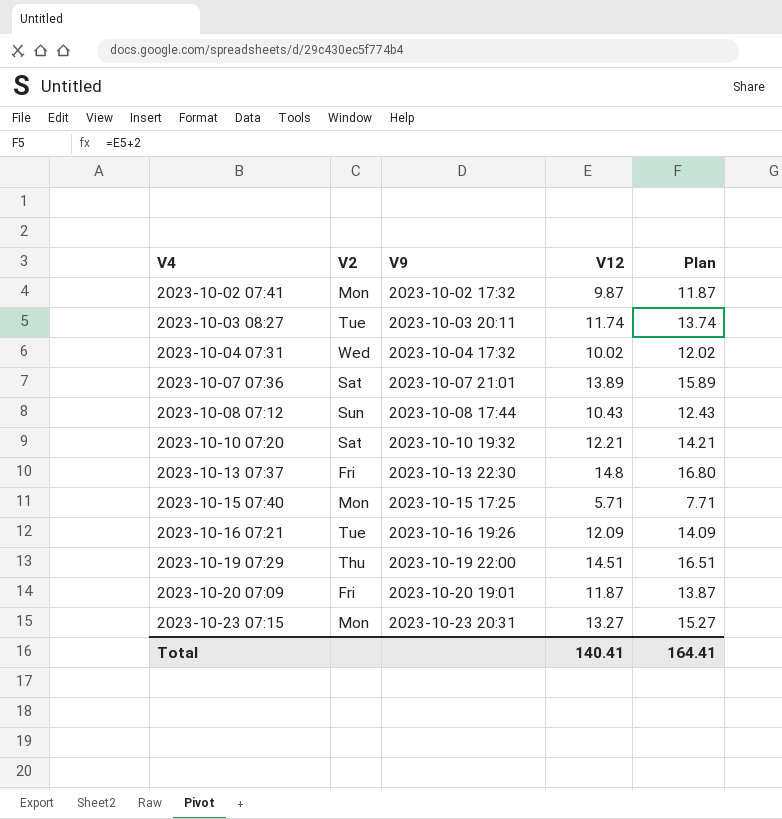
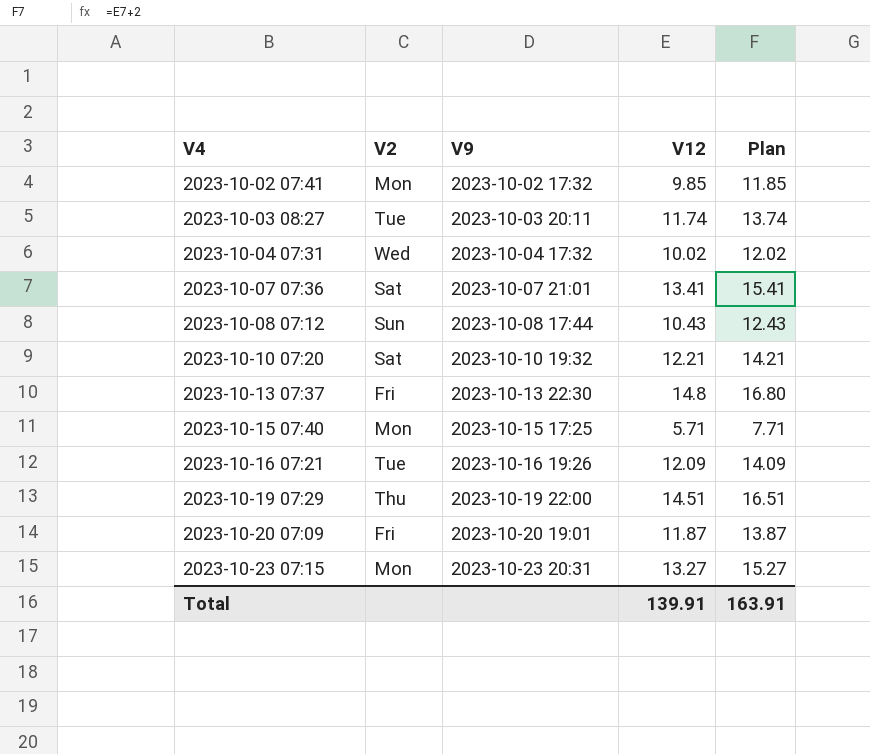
2023-10-02 07:41 | V12: 9.87 -> 9.85
2023-10-02 07:41 | Plan: 11.87 -> 11.85
2023-10-07 07:36 | V12: 13.89 -> 13.41
2023-10-07 07:36 | Plan: 15.89 -> 15.41
Total | V12: 140.41 -> 139.91
Total | Plan: 164.41 -> 163.91

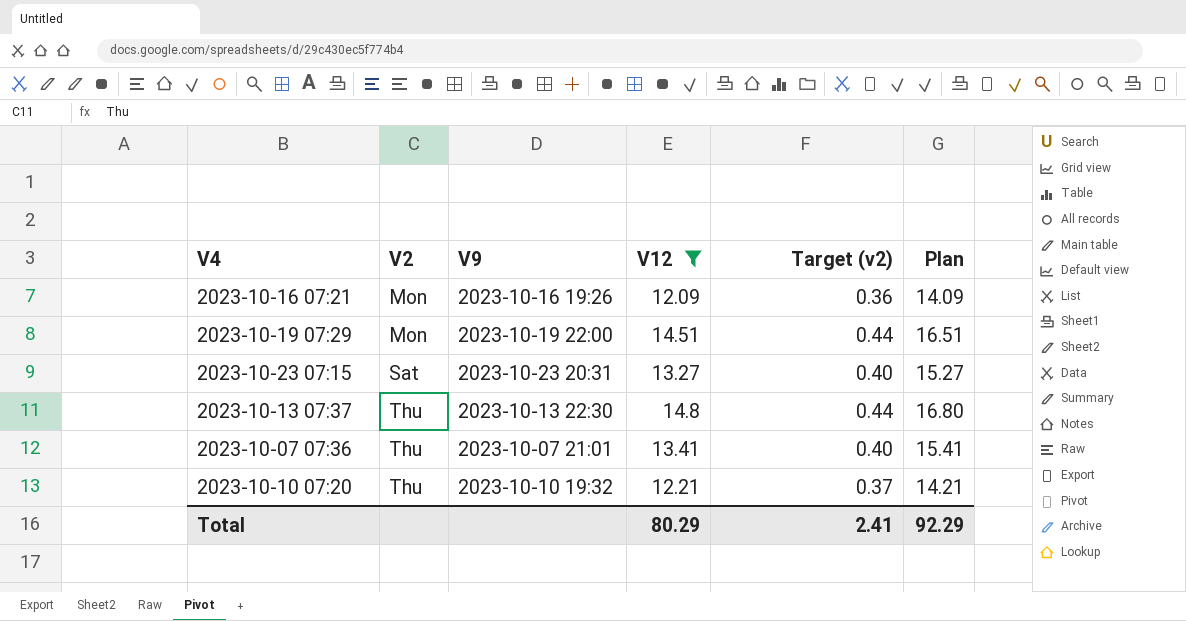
filter: none -> V12 >= 12.09
row order: V4 ascending -> V2 ascending
column Target (v2) | formula: none -> [V12] * 0.03
2023-10-16 07:21 | V2: Tue -> Mon
2023-10-19 07:29 | V2: Thu -> Mon
2023-10-23 07:15 | V2: Mon -> Sat
2023-10-13 07:37 | V2: Fri -> Thu
2023-10-07 07:36 | V2: Sat -> Thu
2023-10-10 07:20 | V2: Sat -> Thu
Total | V12: 139.91 -> 80.29
Total | Plan: 163.91 -> 92.29

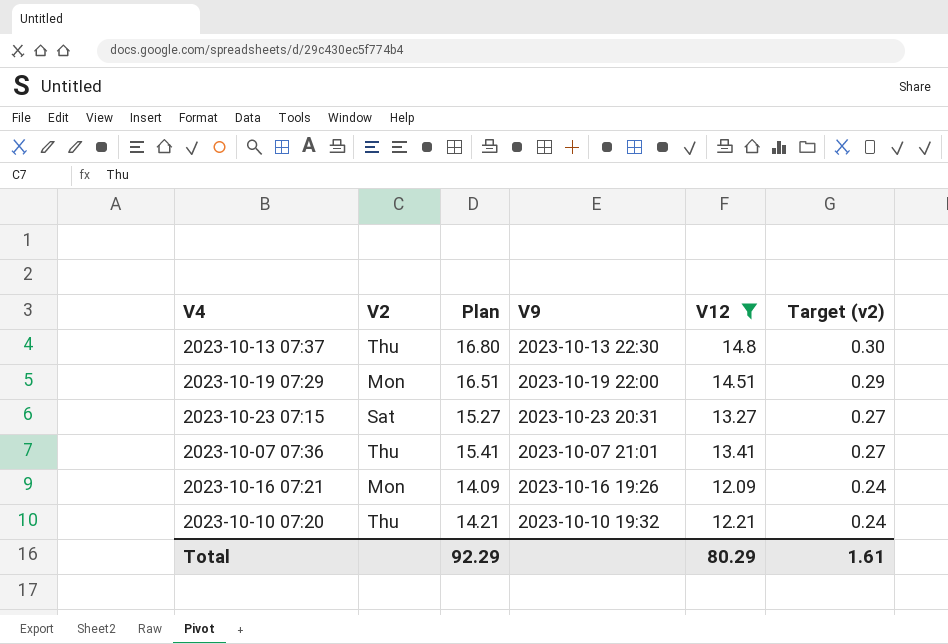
row order: V2 ascending -> Target (v2) descending
column Plan | position: 6 -> 3
column Target (v2) | formula: [V12] * 0.03 -> [V12] * 0.02
Total | Target (v2): 2.41 -> 1.61

